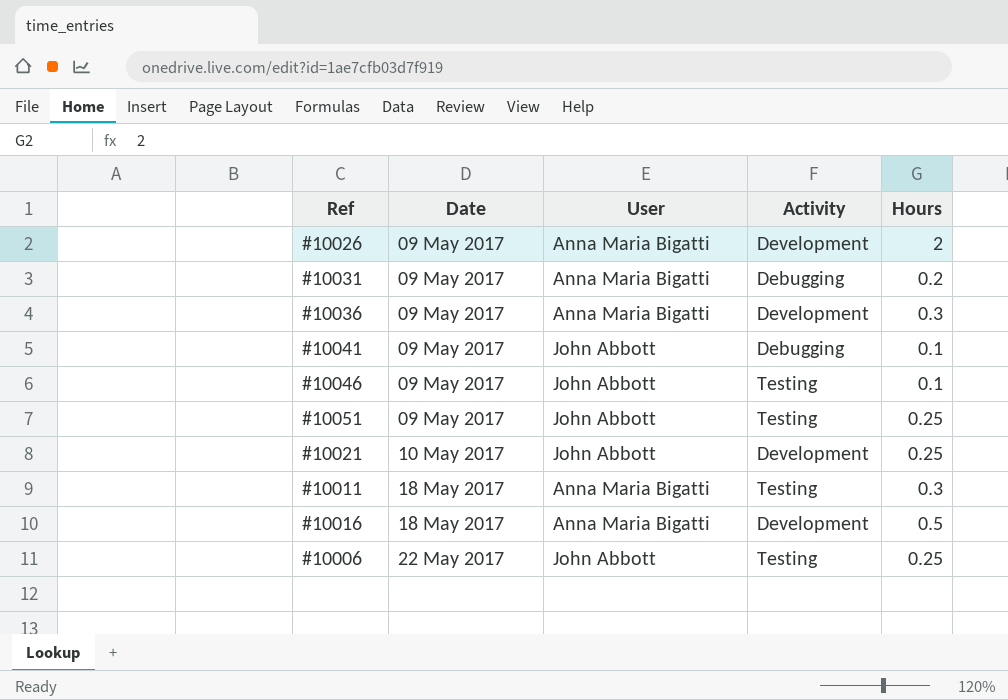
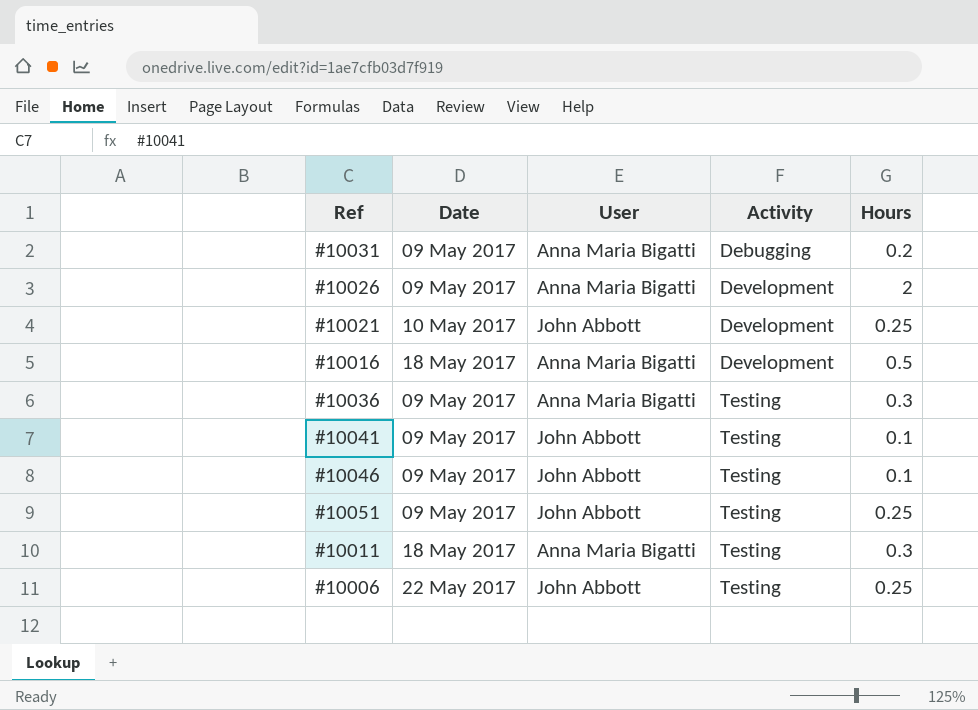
row order: Date ascending -> Activity ascending
#10036 | Activity: Development -> Testing
#10041 | Activity: Debugging -> Testing

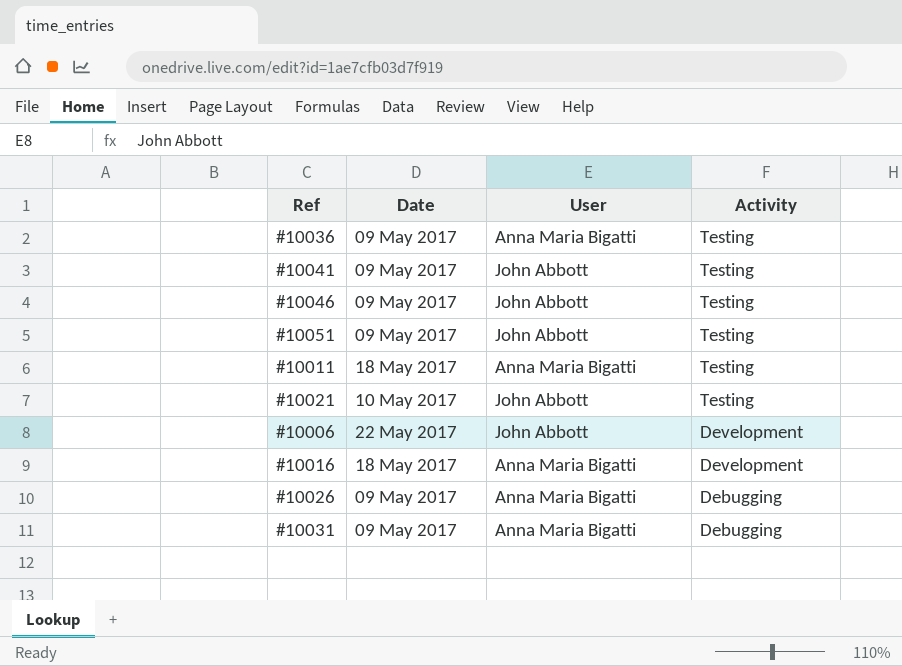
row order: Activity ascending -> Activity descending
column Hours | position: 5 -> none
#10021 | Activity: Development -> Testing
#10006 | Activity: Testing -> Development
#10026 | Activity: Development -> Debugging

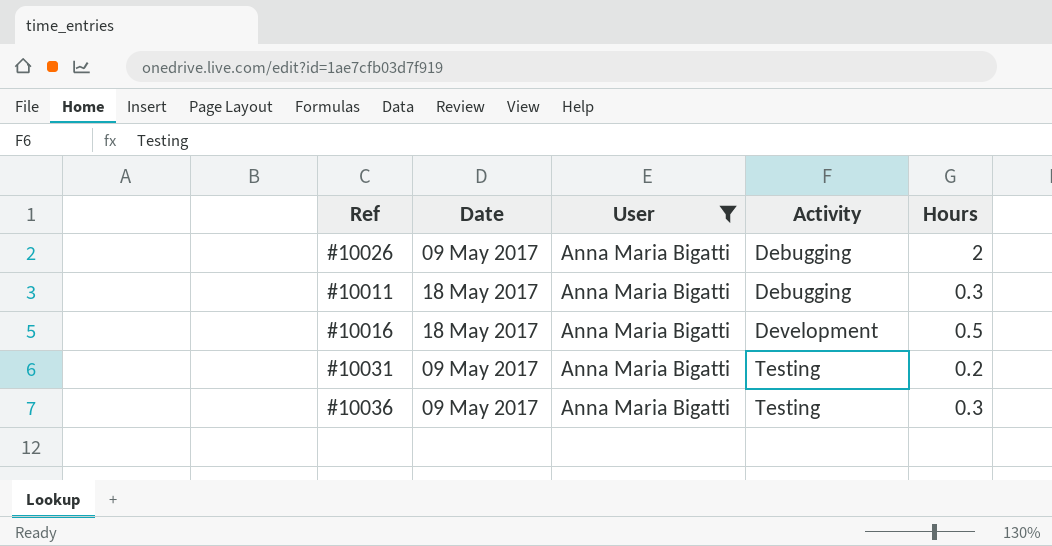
filter: none -> User = Anna Maria Bigatti
row order: Activity descending -> Activity ascending
column Hours | position: none -> 5
#10011 | Activity: Testing -> Debugging
#10031 | Activity: Debugging -> Testing

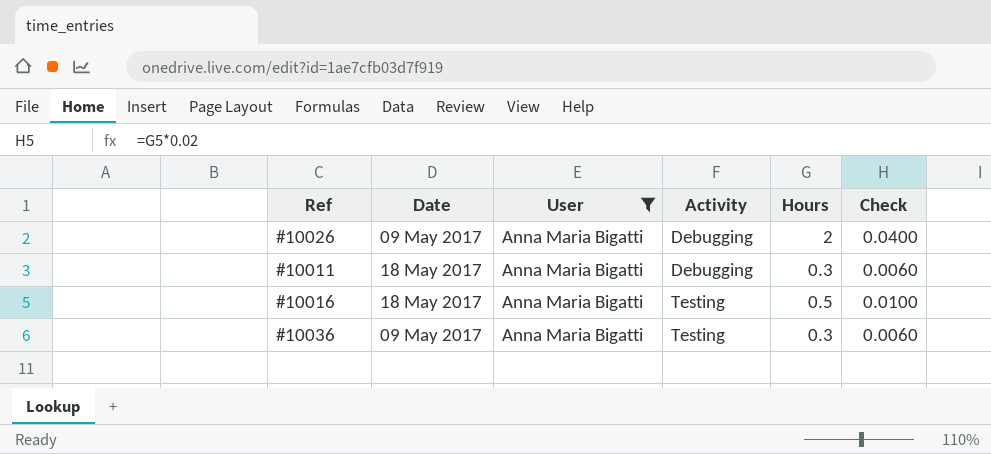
column Check | formula: none -> [Hours] * 0.02
row #10031: 09 May 2017 | Anna Maria Bigatti | Testing | 0.2 -> none
#10016 | Activity: Development -> Testing

